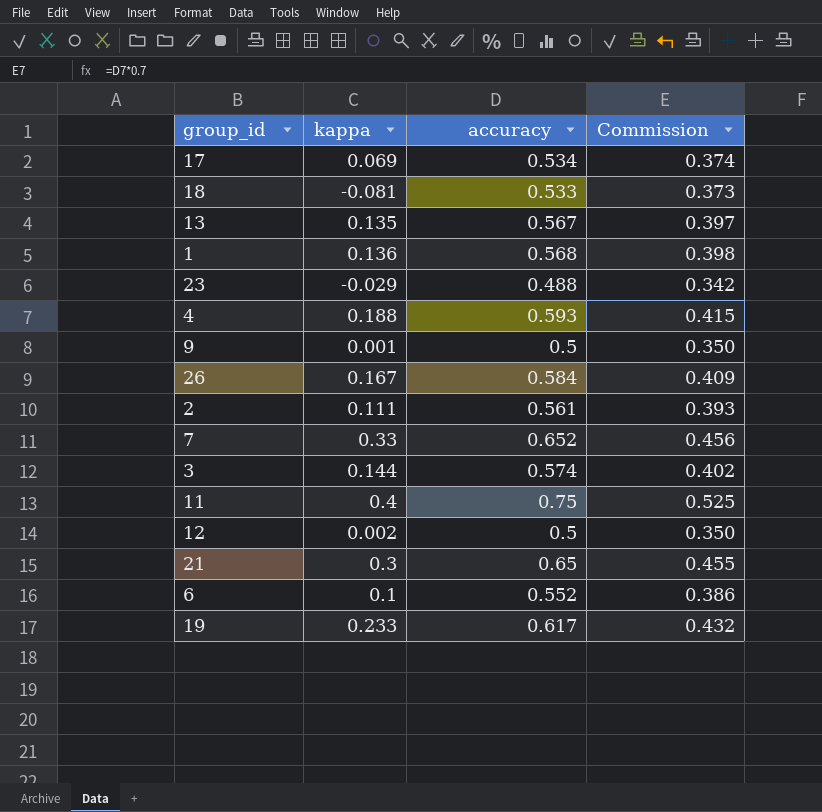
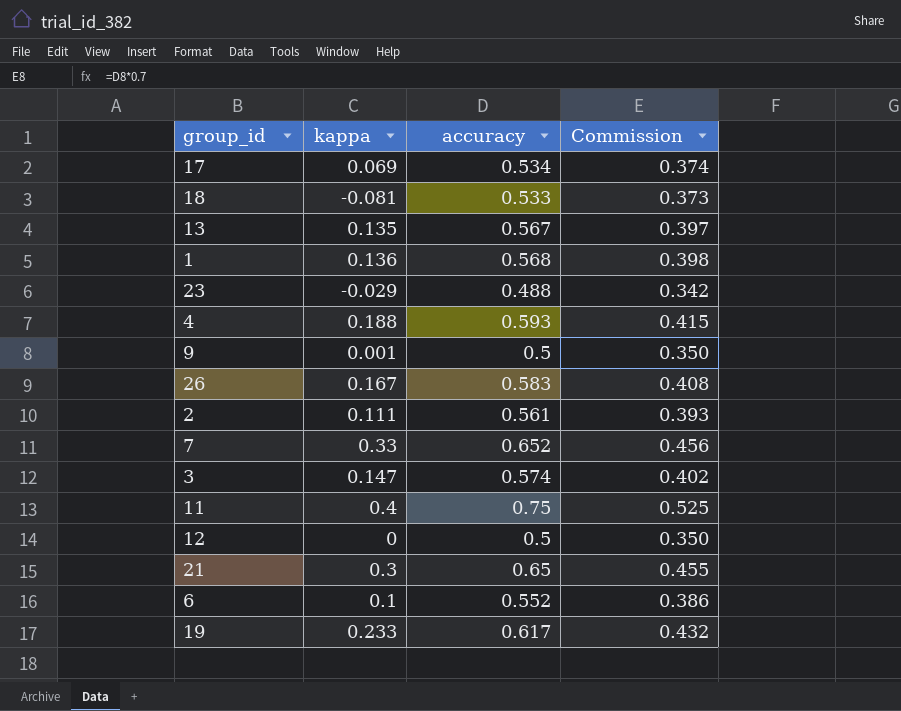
26 | accuracy: 0.584 -> 0.583
26 | Commission: 0.409 -> 0.408
3 | kappa: 0.144 -> 0.147
12 | kappa: 0.002 -> 0

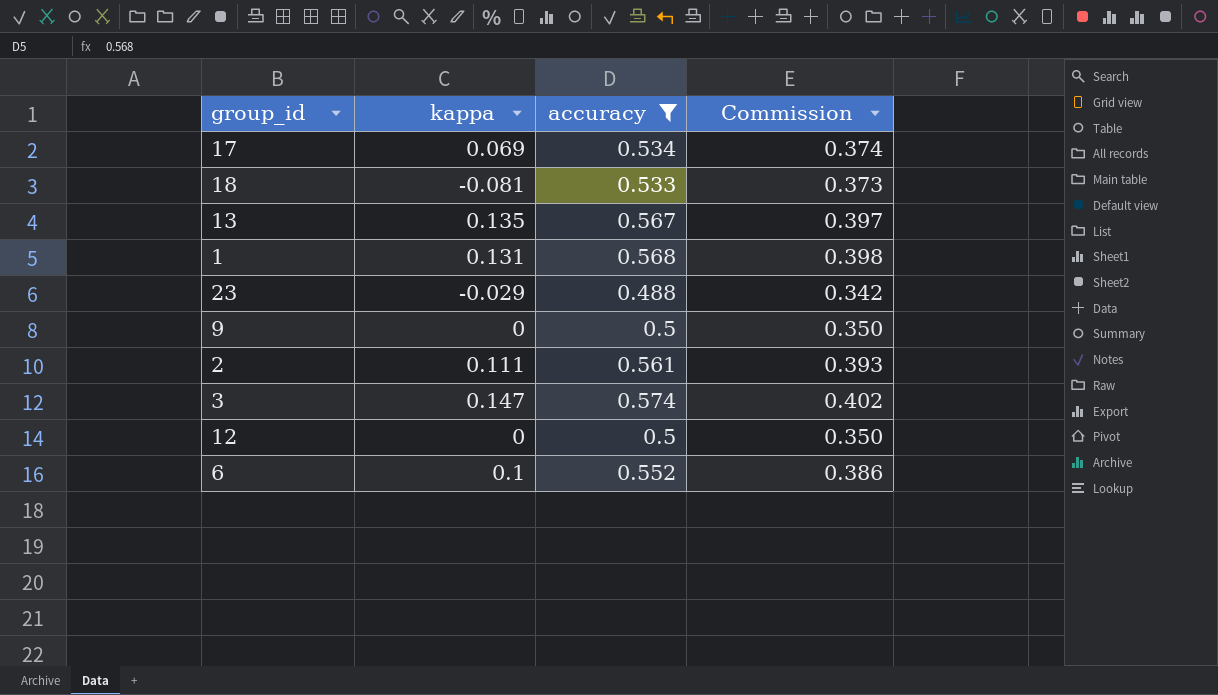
filter: none -> accuracy <= 0.574
1 | kappa: 0.136 -> 0.131
9 | kappa: 0.001 -> 0

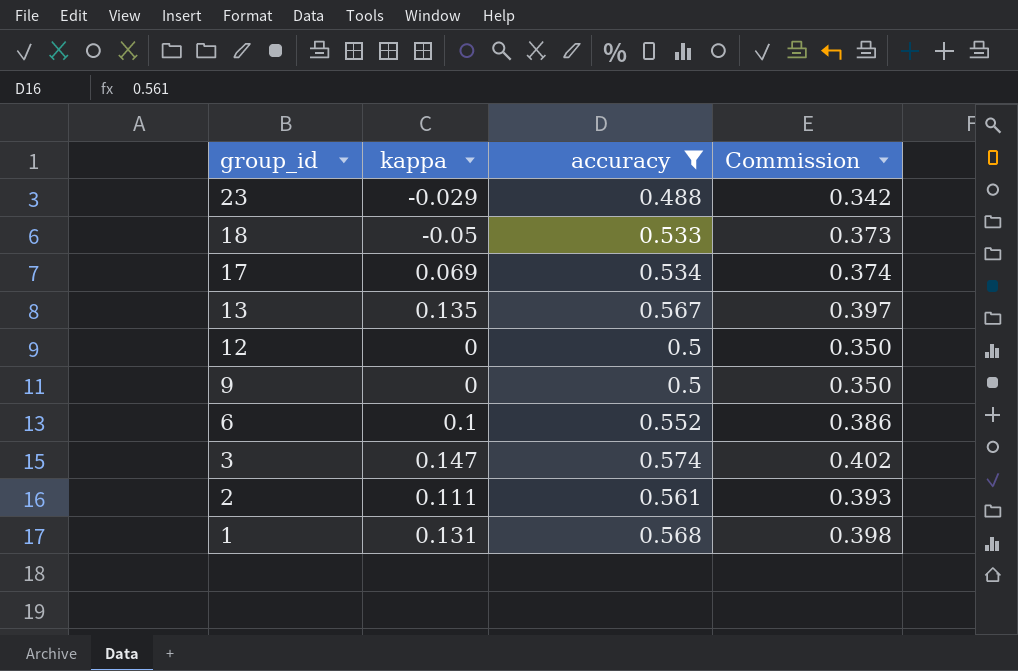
row order: none -> group_id descending
18 | kappa: -0.081 -> -0.05

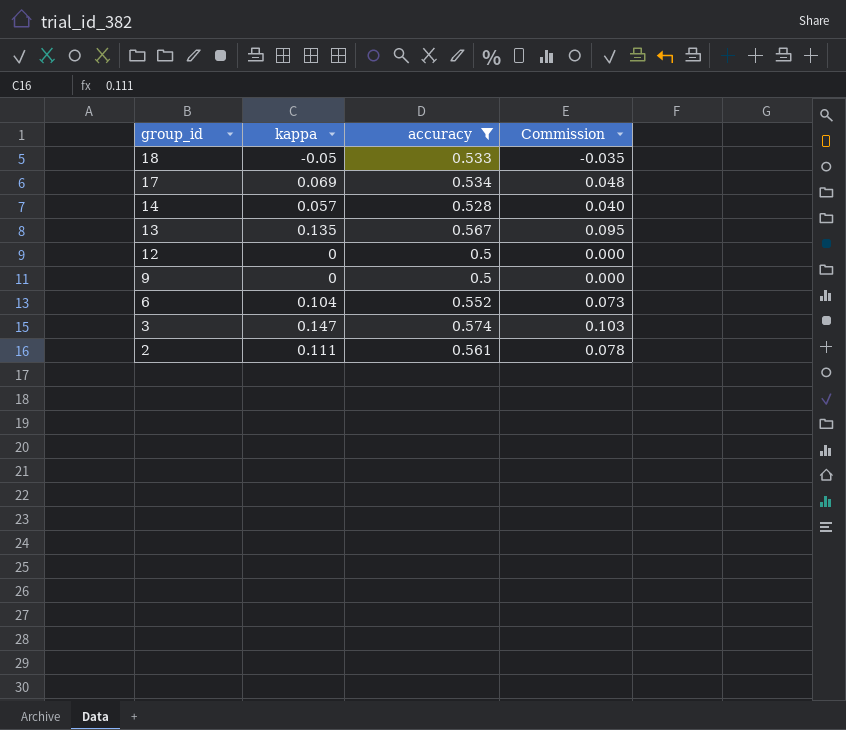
column Commission | formula: [accuracy] * 0.7 -> [kappa] * 0.7
row 23: -0.029 | 0.488 | 0.342 -> none
row 1: 0.131 | 0.568 | 0.398 -> none
row 14: none -> 0.057 | 0.528 | 0.040
6 | kappa: 0.1 -> 0.104

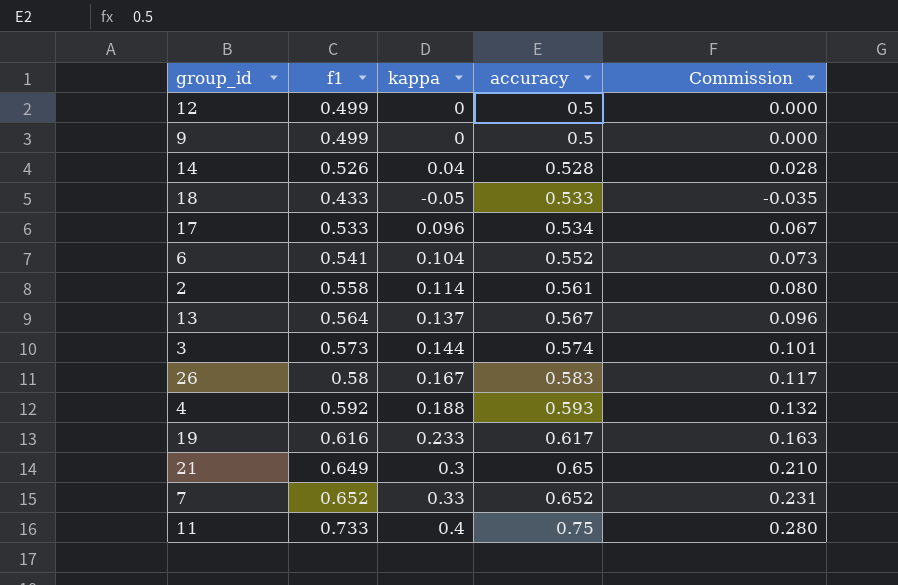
filter: accuracy <= 0.574 -> none
row order: group_id descending -> accuracy ascending
column f1 | position: none -> 2
14 | kappa: 0.057 -> 0.04
14 | Commission: 0.040 -> 0.028
17 | kappa: 0.069 -> 0.096
17 | Commission: 0.048 -> 0.067
2 | kappa: 0.111 -> 0.114
2 | Commission: 0.078 -> 0.080
13 | kappa: 0.135 -> 0.137
13 | Commission: 0.095 -> 0.096
3 | kappa: 0.147 -> 0.144
3 | Commission: 0.103 -> 0.101

